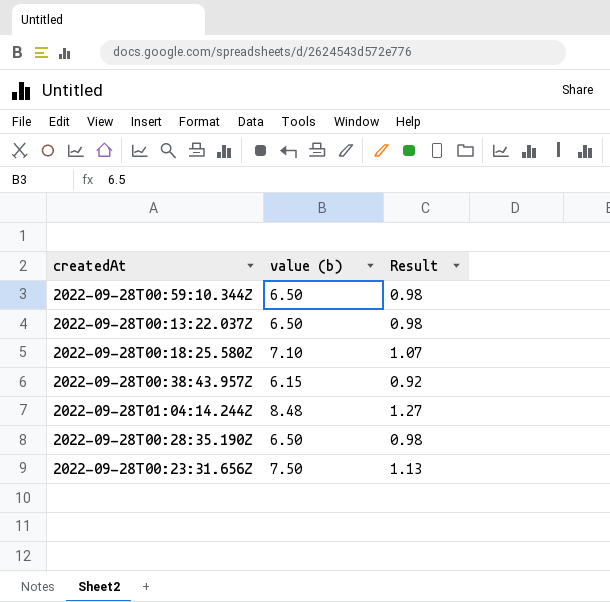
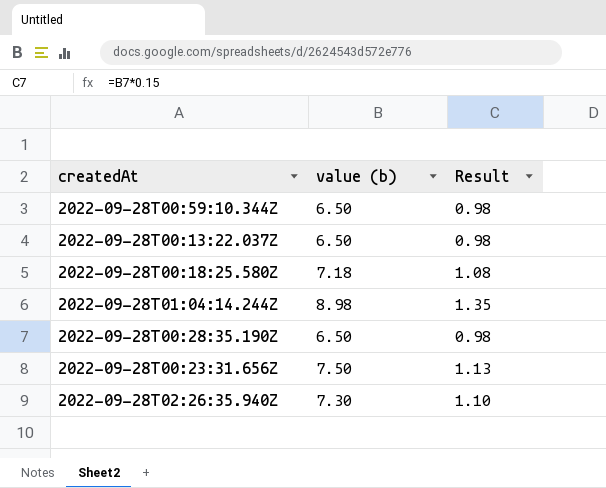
row 2022-09-28T00:38:43.957Z: 6.15 | 0.92 -> none
2022-09-28T00:18:25.580Z | value (b): 7.10 -> 7.18
2022-09-28T00:18:25.580Z | Result: 1.07 -> 1.08
2022-09-28T01:04:14.244Z | value (b): 8.48 -> 8.98
2022-09-28T01:04:14.244Z | Result: 1.27 -> 1.35
row 2022-09-28T02:26:35.940Z: none -> 7.30 | 1.10

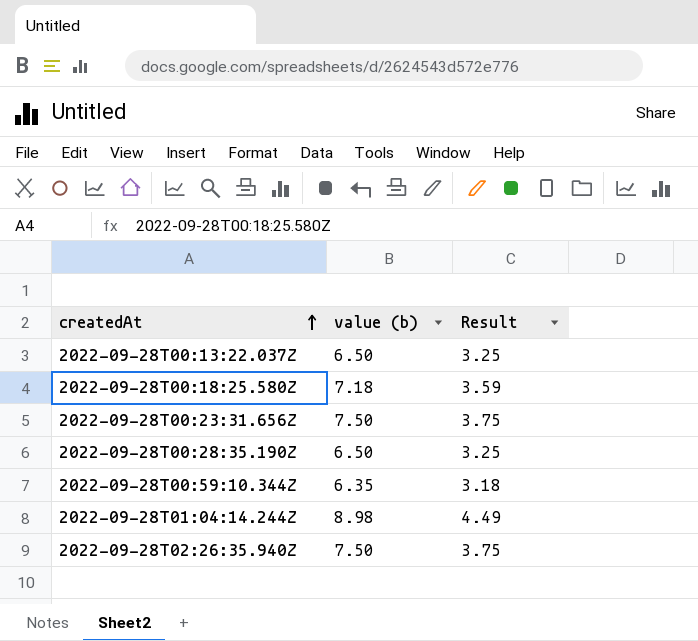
row order: none -> createdAt ascending
column Result | formula: [value (b)] * 0.15 -> [value (b)] * 0.5
2022-09-28T00:59:10.344Z | value (b): 6.50 -> 6.35
2022-09-28T02:26:35.940Z | value (b): 7.30 -> 7.50

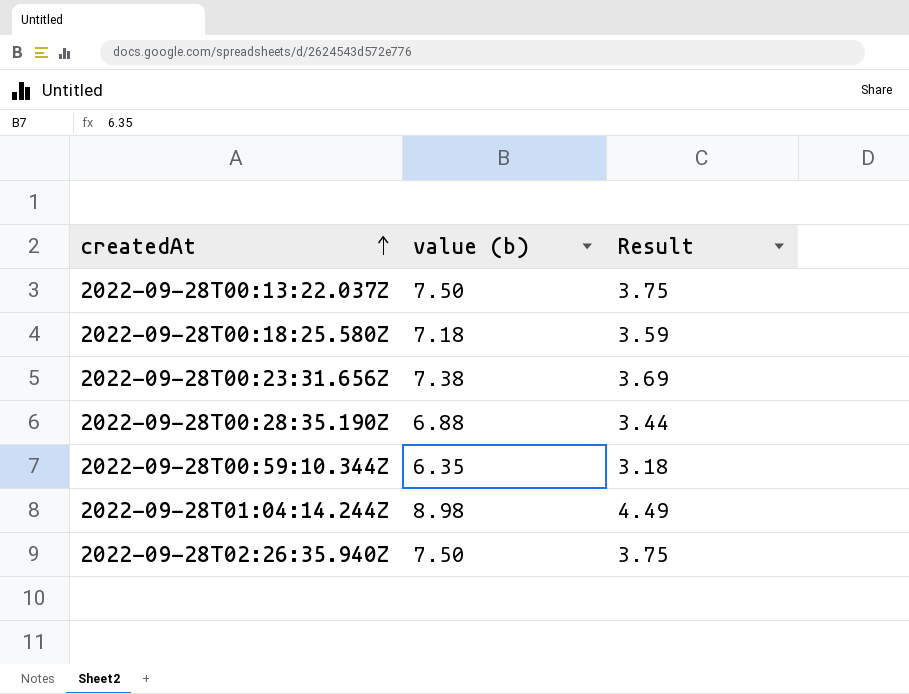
2022-09-28T00:13:22.037Z | value (b): 6.50 -> 7.50
2022-09-28T00:13:22.037Z | Result: 3.25 -> 3.75
2022-09-28T00:23:31.656Z | value (b): 7.50 -> 7.38
2022-09-28T00:23:31.656Z | Result: 3.75 -> 3.69
2022-09-28T00:28:35.190Z | value (b): 6.50 -> 6.88
2022-09-28T00:28:35.190Z | Result: 3.25 -> 3.44

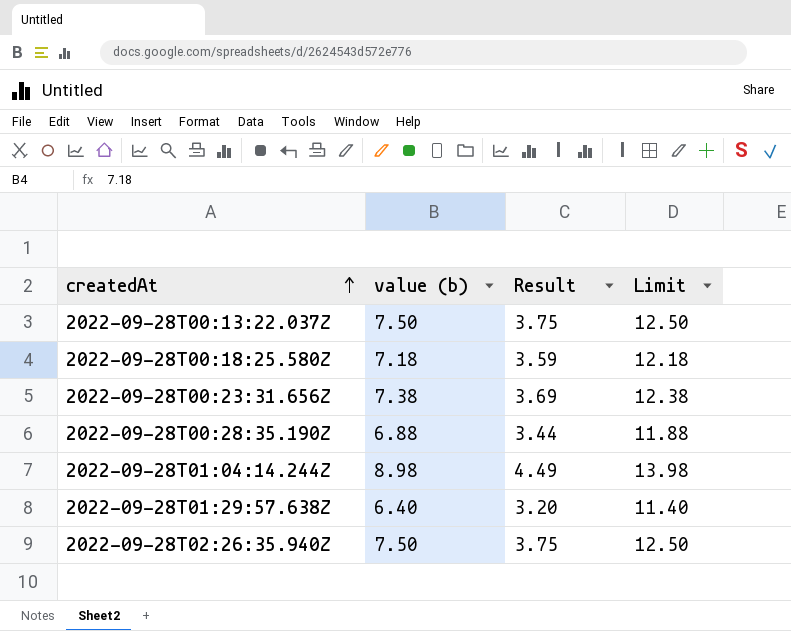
column Limit | formula: none -> [value (b)] + 5
row 2022-09-28T00:59:10.344Z: 6.35 | 3.18 -> none
row 2022-09-28T01:29:57.638Z: none -> 6.40 | 3.20 | 11.40

